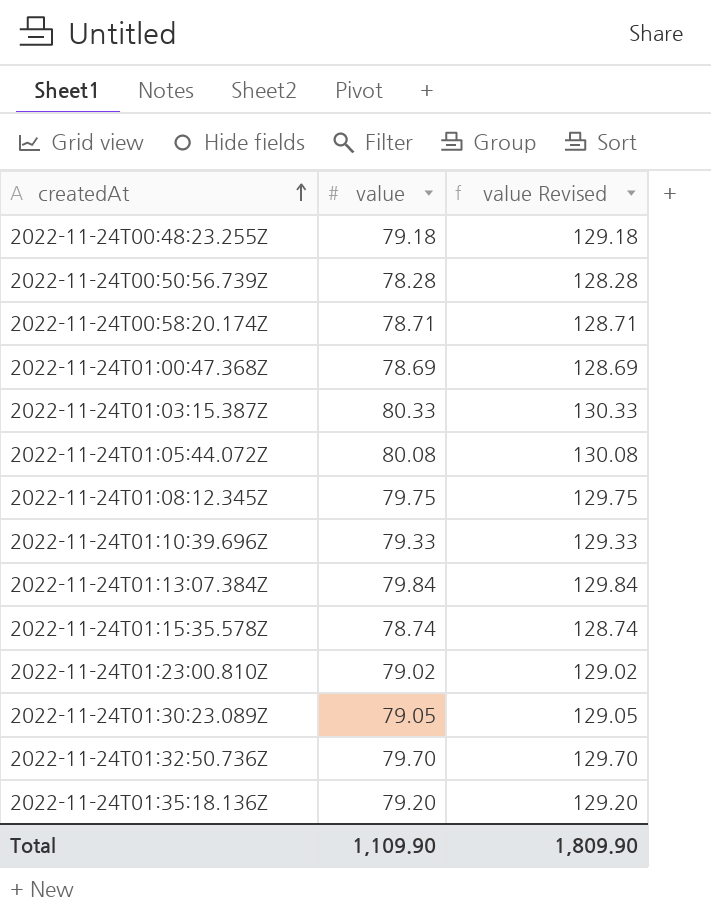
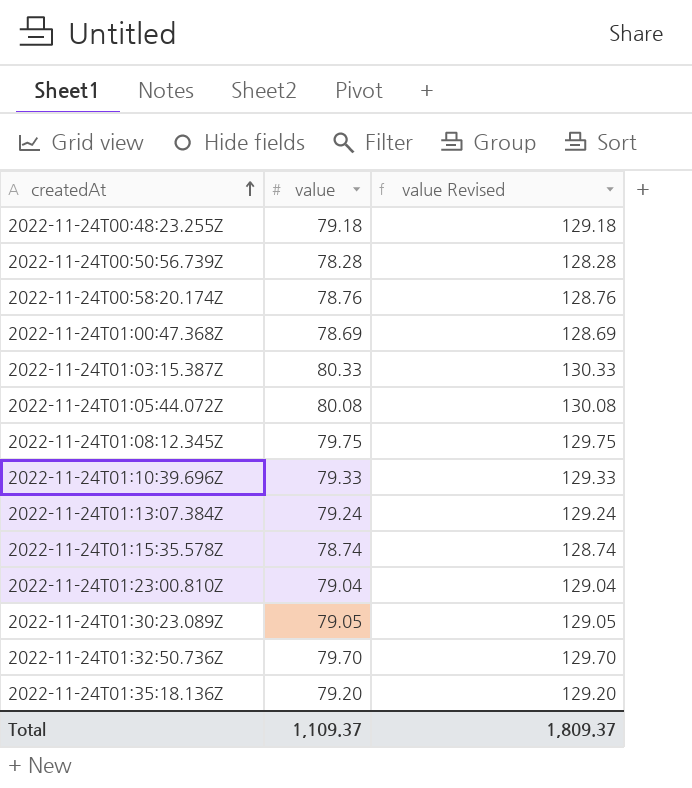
2022-11-24T00:58:20.174Z | value: 78.71 -> 78.76
2022-11-24T00:58:20.174Z | value Revised: 128.71 -> 128.76
2022-11-24T01:13:07.384Z | value: 79.84 -> 79.24
2022-11-24T01:13:07.384Z | value Revised: 129.84 -> 129.24
2022-11-24T01:23:00.810Z | value: 79.02 -> 79.04
2022-11-24T01:23:00.810Z | value Revised: 129.02 -> 129.04
Total | value: 1,109.90 -> 1,109.37
Total | value Revised: 1,809.90 -> 1,809.37

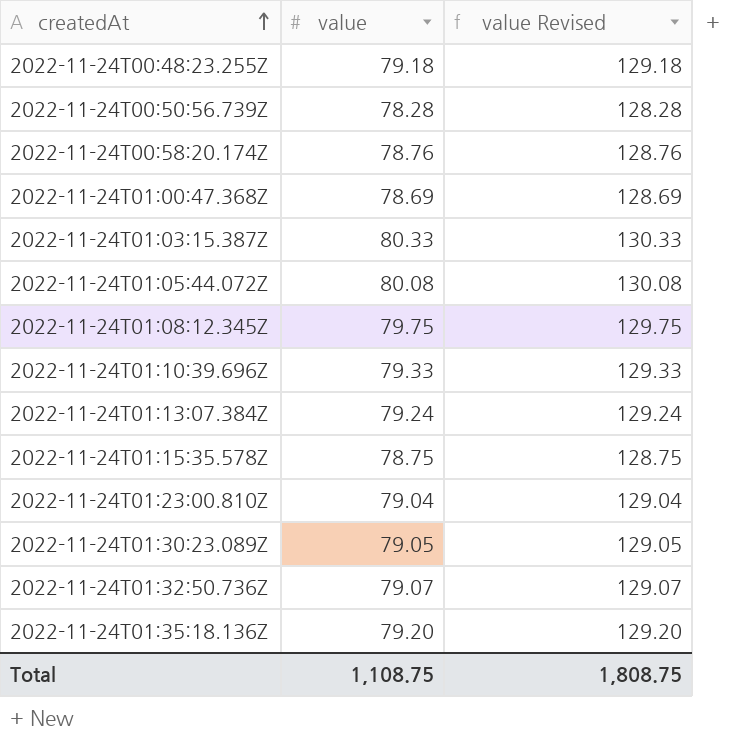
2022-11-24T01:15:35.578Z | value: 78.74 -> 78.75
2022-11-24T01:15:35.578Z | value Revised: 128.74 -> 128.75
2022-11-24T01:32:50.736Z | value: 79.70 -> 79.07
2022-11-24T01:32:50.736Z | value Revised: 129.70 -> 129.07
Total | value: 1,109.37 -> 1,108.75
Total | value Revised: 1,809.37 -> 1,808.75

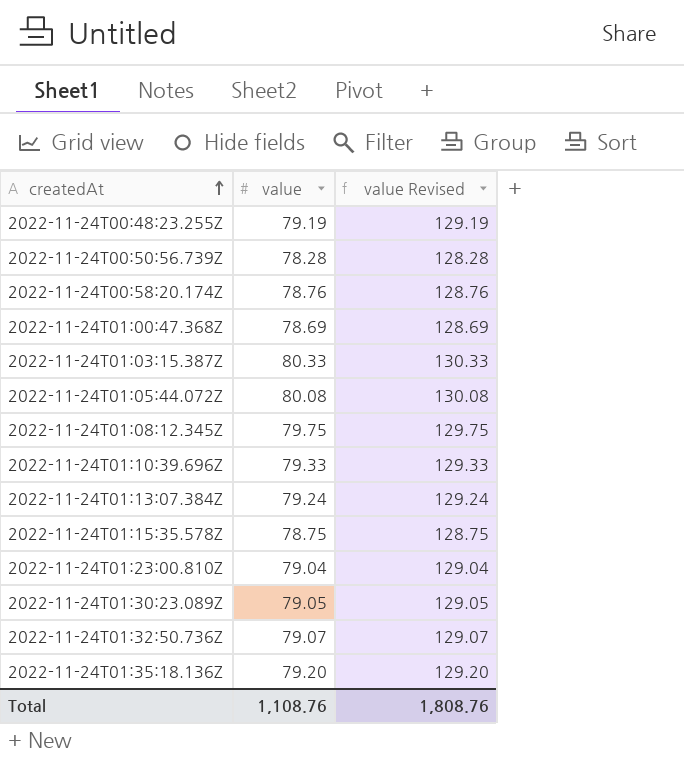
2022-11-24T00:48:23.255Z | value: 79.18 -> 79.19
2022-11-24T00:48:23.255Z | value Revised: 129.18 -> 129.19
Total | value: 1,108.75 -> 1,108.76
Total | value Revised: 1,808.75 -> 1,808.76

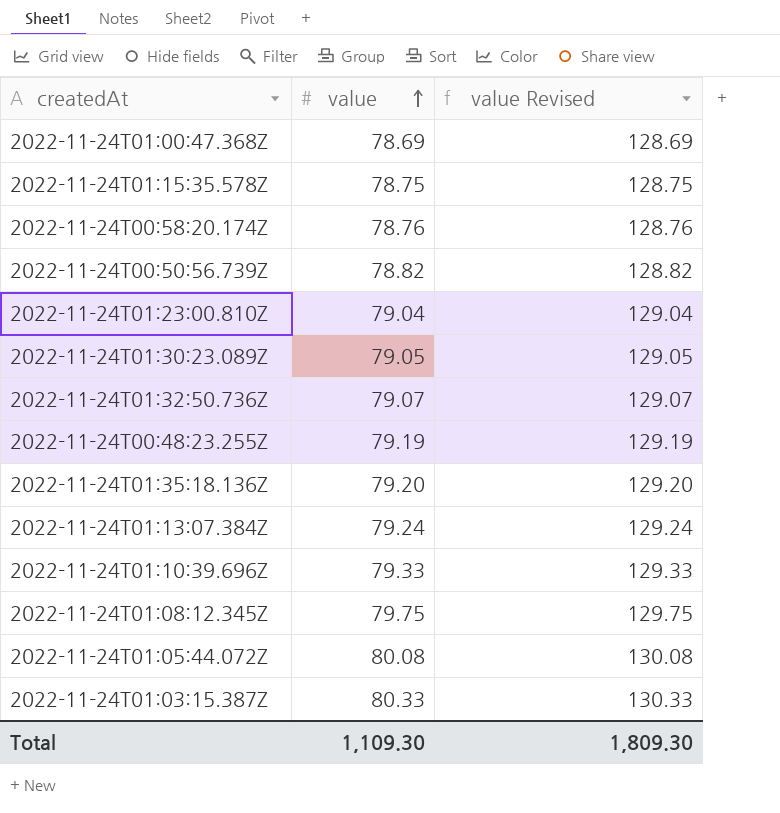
row order: createdAt ascending -> value ascending
2022-11-24T00:50:56.739Z | value: 78.28 -> 78.82
2022-11-24T00:50:56.739Z | value Revised: 128.28 -> 128.82
Total | value: 1,108.76 -> 1,109.30
Total | value Revised: 1,808.76 -> 1,809.30

